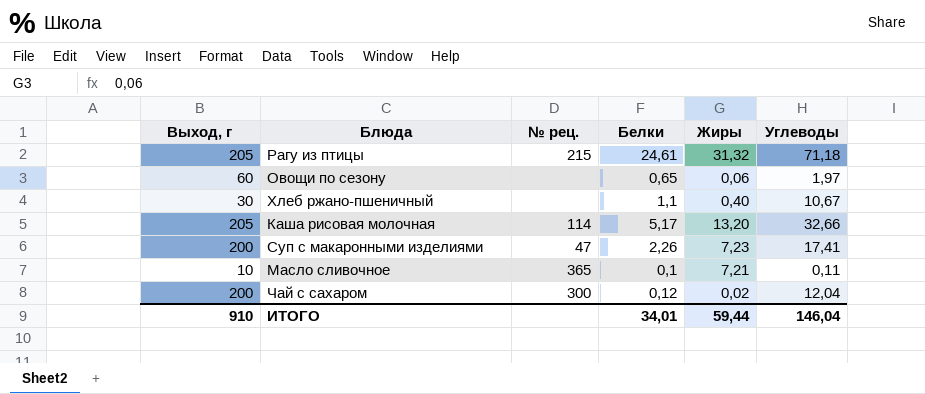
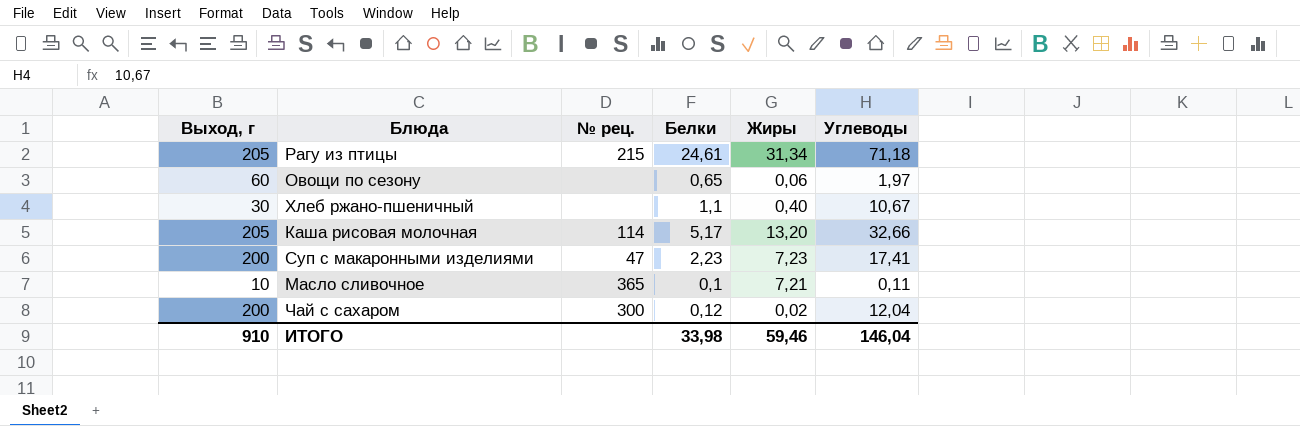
Рагу из птицы | Жиры: 31,32 -> 31,34
Суп с макаронными изделиями | Белки: 2,26 -> 2,23
ИТОГО | Белки: 34,01 -> 33,98
ИТОГО | Жиры: 59,44 -> 59,46

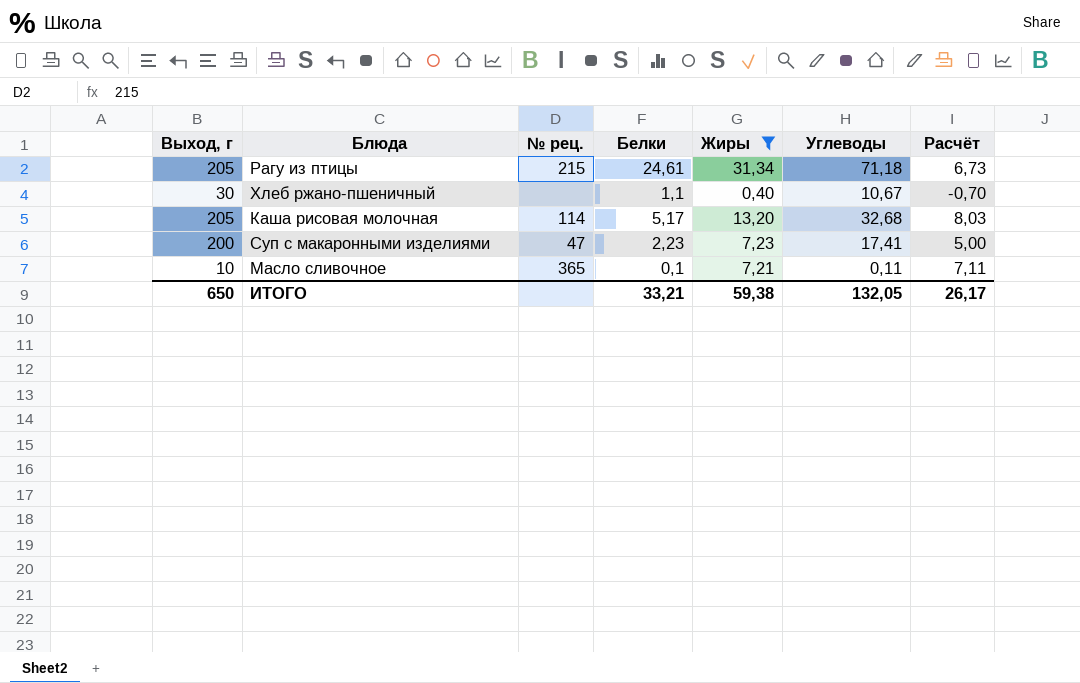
filter: none -> Жиры >= 0,40
column Расчёт | formula: none -> [Жиры] - [Белки]
Каша рисовая молочная | Углеводы: 32,66 -> 32,68
ИТОГО | Выход, г: 910 -> 650
ИТОГО | Белки: 33,98 -> 33,21
ИТОГО | Жиры: 59,46 -> 59,38
ИТОГО | Углеводы: 146,04 -> 132,05

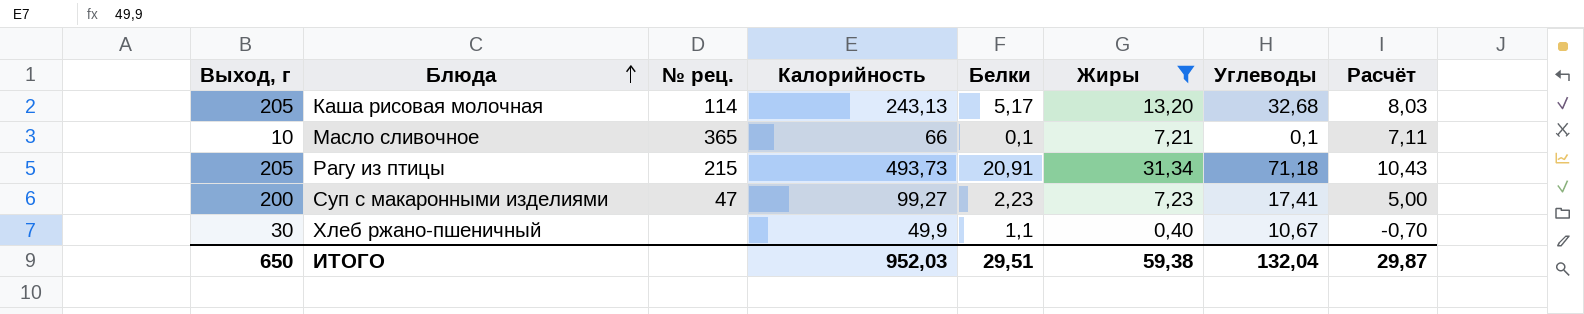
row order: none -> Блюда ascending
column Калорийность | position: none -> 4
Масло сливочное | Углеводы: 0,11 -> 0,1
Рагу из птицы | Белки: 24,61 -> 20,91
Рагу из птицы | Расчёт: 6,73 -> 10,43
ИТОГО | Белки: 33,21 -> 29,51
ИТОГО | Углеводы: 132,05 -> 132,04
ИТОГО | Расчёт: 26,17 -> 29,87

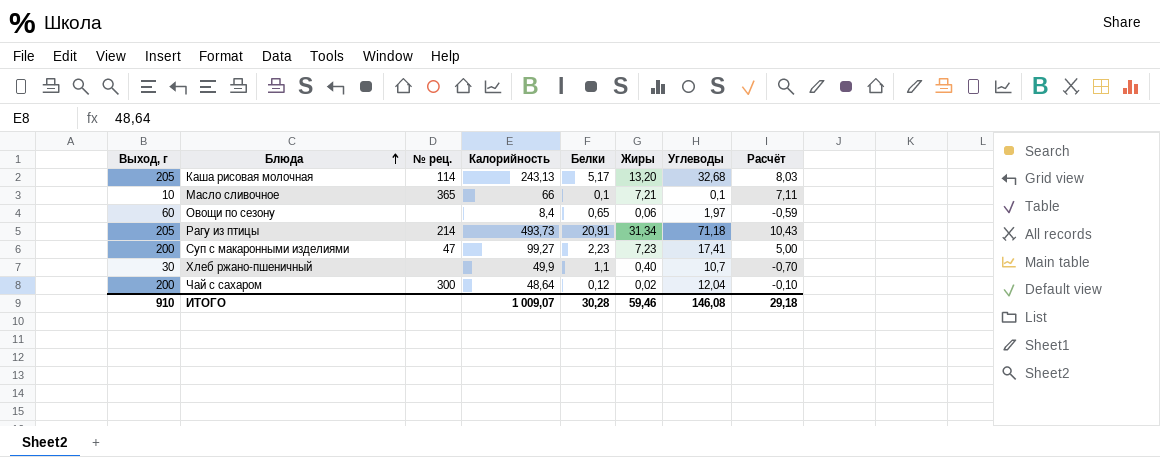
filter: Жиры >= 0,40 -> none
Рагу из птицы | № рец.: 215 -> 214
Хлеб ржано-пшеничный | Углеводы: 10,67 -> 10,7
ИТОГО | Выход, г: 650 -> 910
ИТОГО | Калорийность: 952,03 -> 1 009,07
ИТОГО | Белки: 29,51 -> 30,28
ИТОГО | Жиры: 59,38 -> 59,46
ИТОГО | Углеводы: 132,04 -> 146,08
ИТОГО | Расчёт: 29,87 -> 29,18

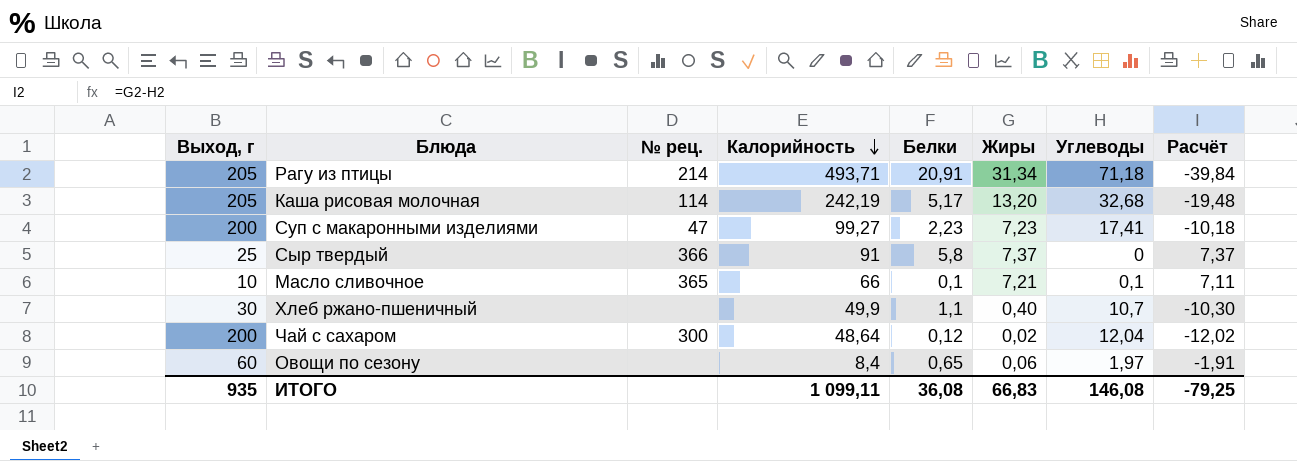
row order: Блюда ascending -> Калорийность descending
column Расчёт | formula: [Жиры] - [Белки] -> [Жиры] - [Углеводы]
Рагу из птицы | Калорийность: 493,73 -> 493,71
Каша рисовая молочная | Калорийность: 243,13 -> 242,19
row Сыр твердый: none -> 25 | 366 | 91 | 5,8 | 7,37 | 0 | 7,37
ИТОГО | Выход, г: 910 -> 935
ИТОГО | Калорийность: 1 009,07 -> 1 099,11
ИТОГО | Белки: 30,28 -> 36,08
ИТОГО | Жиры: 59,46 -> 66,83
ИТОГО | Расчёт: 29,18 -> -79,25

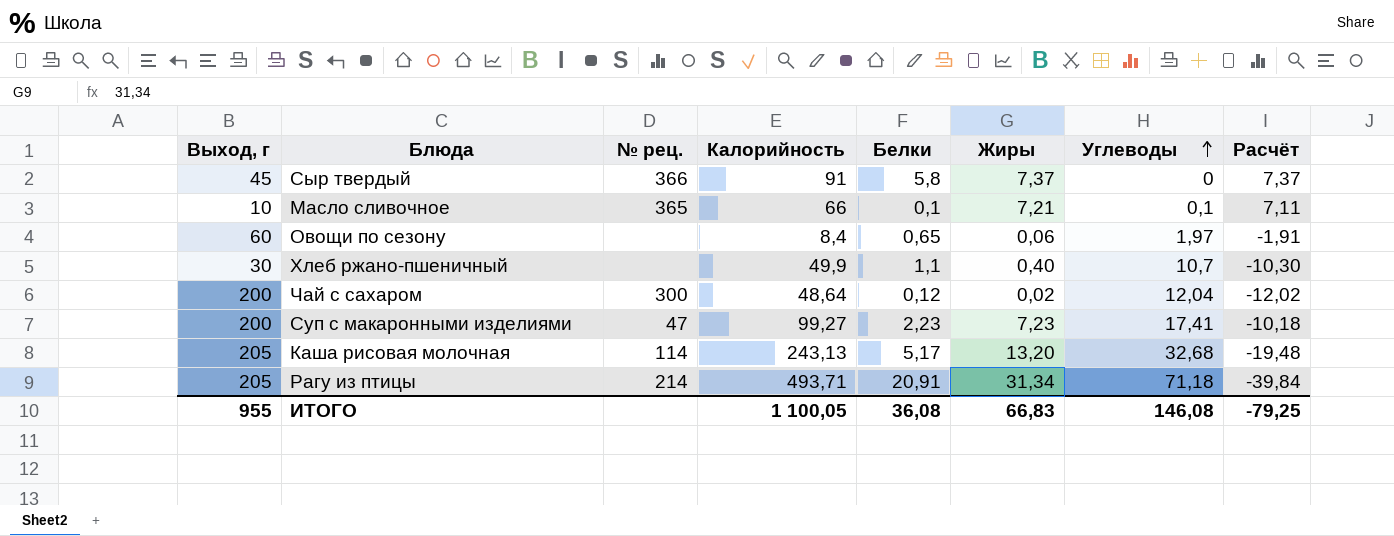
row order: Калорийность descending -> Углеводы ascending
Сыр твердый | Выход, г: 25 -> 45
Каша рисовая молочная | Калорийность: 242,19 -> 243,13
ИТОГО | Выход, г: 935 -> 955
ИТОГО | Калорийность: 1 099,11 -> 1 100,05

